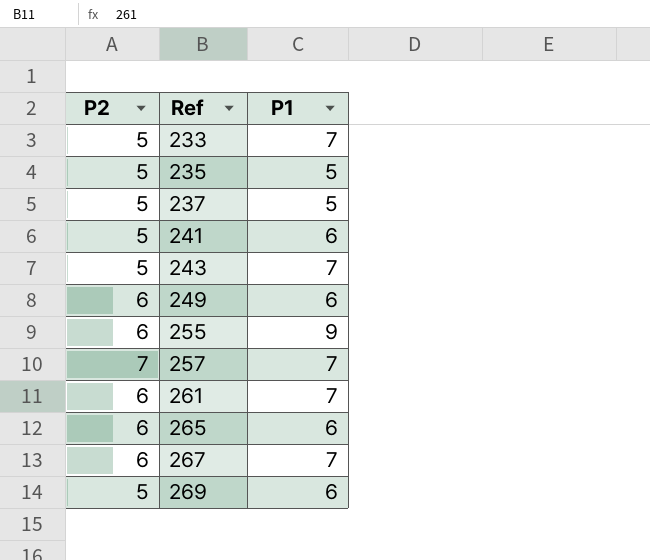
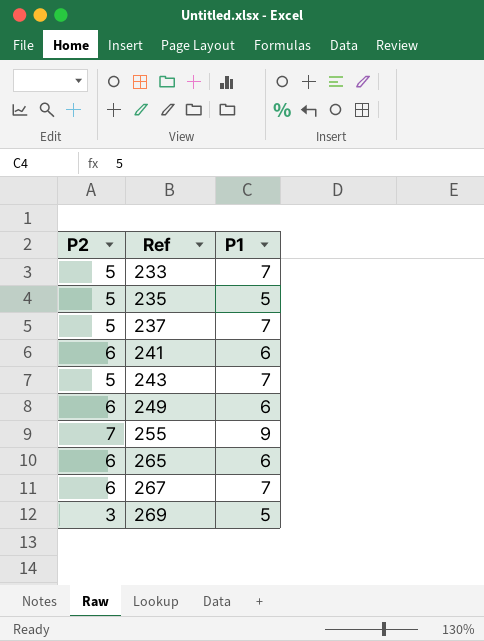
row 257: 7 | 7 -> none
row 261: 6 | 7 -> none
237 | P1: 5 -> 7
241 | P2: 5 -> 6
255 | P2: 6 -> 7
269 | P2: 5 -> 3
269 | P1: 6 -> 5

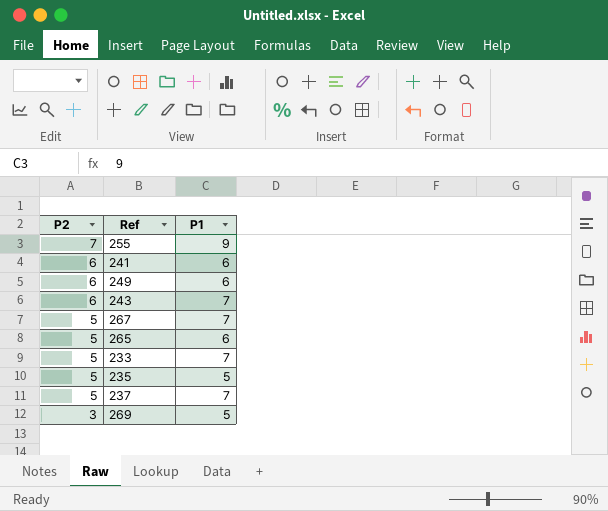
row order: Ref ascending -> P2 descending
243 | P2: 5 -> 6
267 | P2: 6 -> 5
265 | P2: 6 -> 5

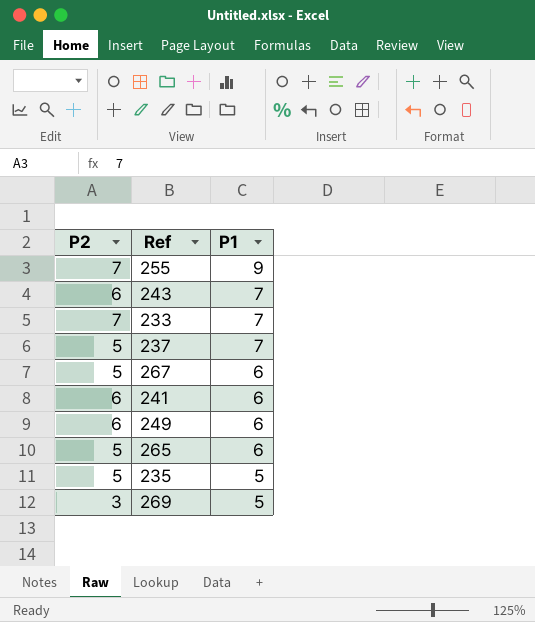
row order: P2 descending -> P1 descending
233 | P2: 5 -> 7
267 | P1: 7 -> 6

